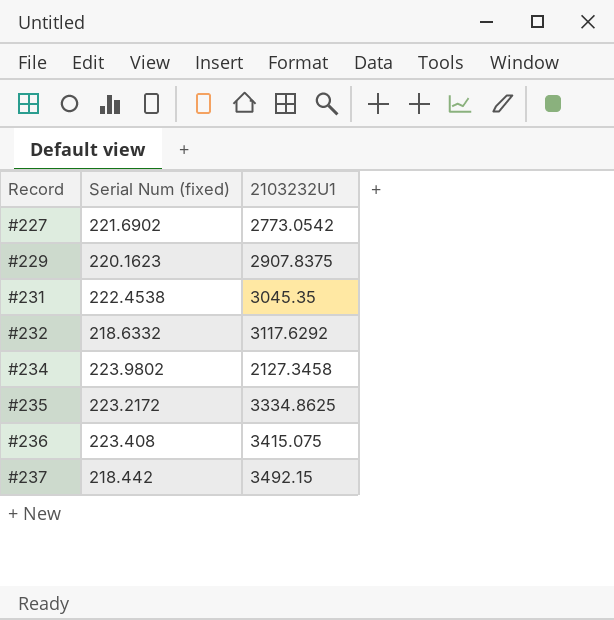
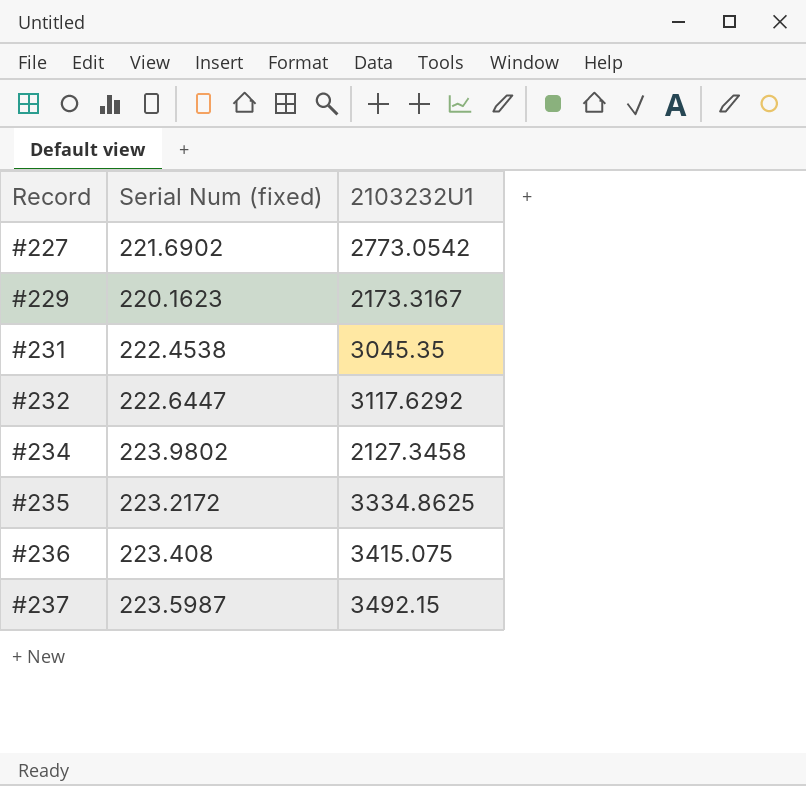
#229 | 2103232U1: 2907.8375 -> 2173.3167
#232 | Serial Num (fixed): 218.6332 -> 222.6447
#237 | Serial Num (fixed): 218.442 -> 223.5987

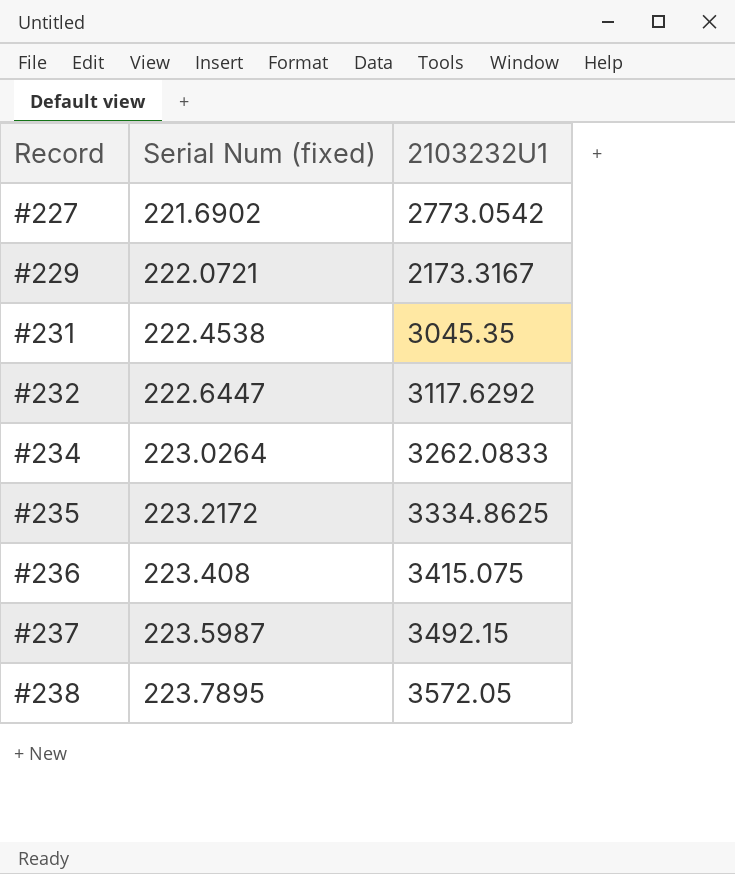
#229 | Serial Num (fixed): 220.1623 -> 222.0721
#234 | Serial Num (fixed): 223.9802 -> 223.0264
#234 | 2103232U1: 2127.3458 -> 3262.0833
row #238: none -> 223.7895 | 3572.05

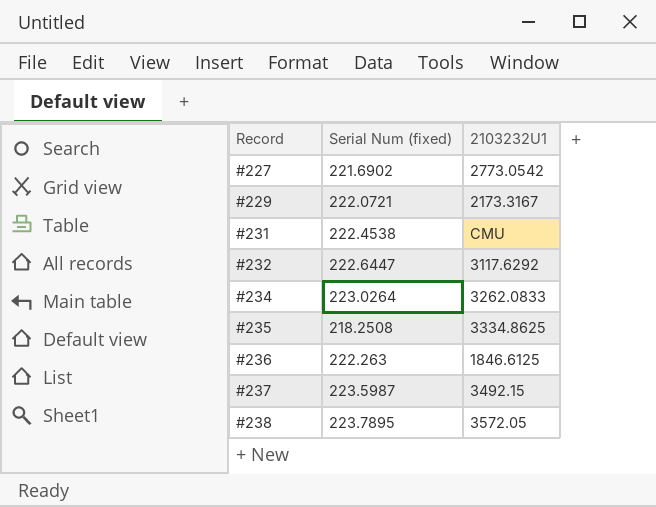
#231 | 2103232U1: 3045.35 -> CMU
#235 | Serial Num (fixed): 223.2172 -> 218.2508
#236 | Serial Num (fixed): 223.408 -> 222.263
#236 | 2103232U1: 3415.075 -> 1846.6125

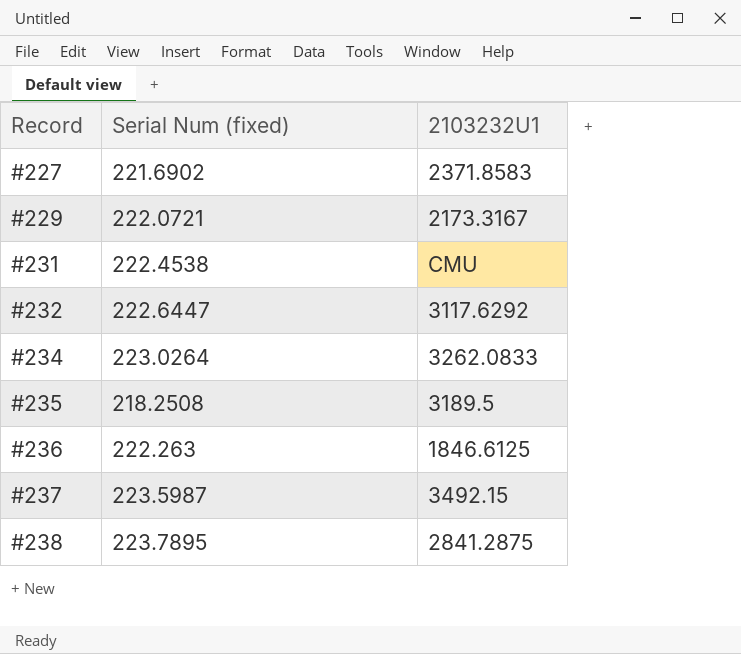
#227 | 2103232U1: 2773.0542 -> 2371.8583
#235 | 2103232U1: 3334.8625 -> 3189.5
#238 | 2103232U1: 3572.05 -> 2841.2875

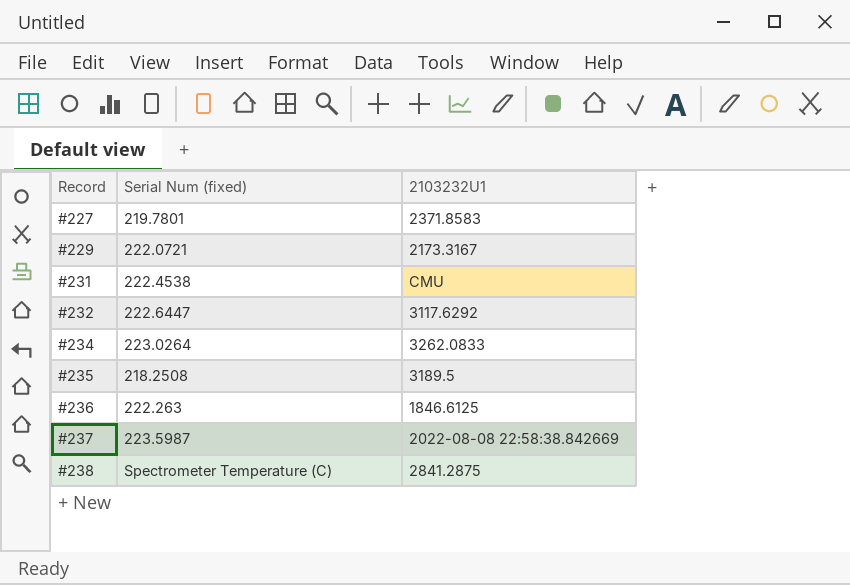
#227 | Serial Num (fixed): 221.6902 -> 219.7801
#237 | 2103232U1: 3492.15 -> 2022-08-08 22:58:38.842669
#238 | Serial Num (fixed): 223.7895 -> Spectrometer Temperature (C)

